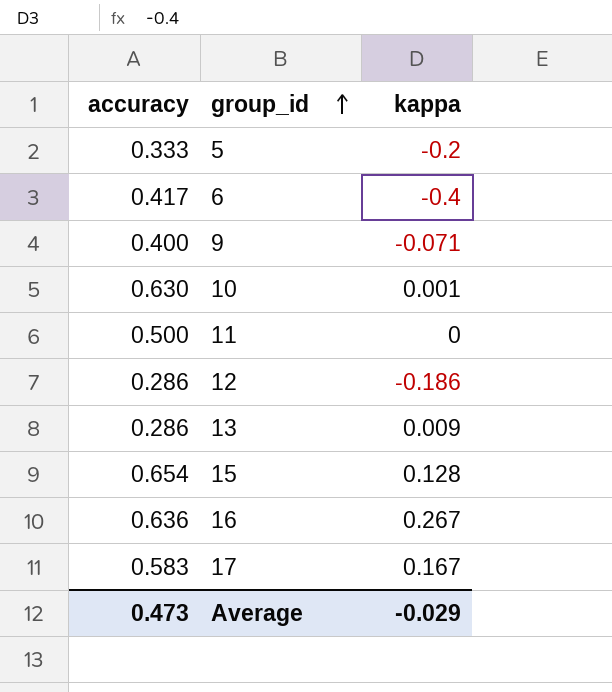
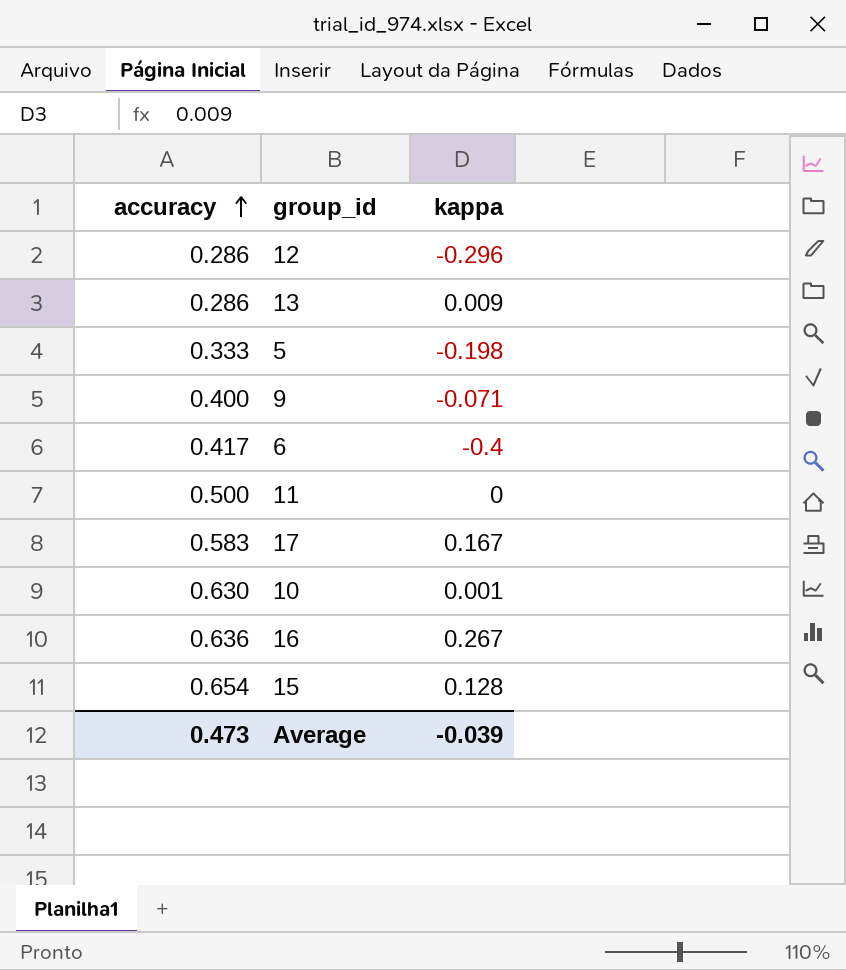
row order: group_id ascending -> accuracy ascending
12 | kappa: -0.186 -> -0.296
5 | kappa: -0.2 -> -0.198
Average | kappa: -0.029 -> -0.039

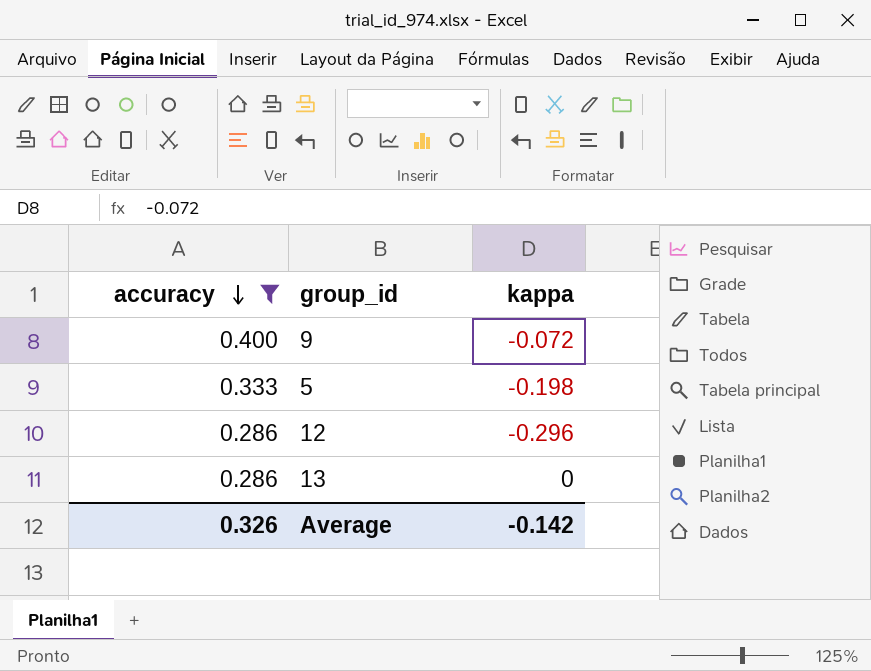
filter: none -> accuracy <= 0.400
row order: accuracy ascending -> accuracy descending
9 | kappa: -0.071 -> -0.072
13 | kappa: 0.009 -> 0
Average | accuracy: 0.473 -> 0.326
Average | kappa: -0.039 -> -0.142

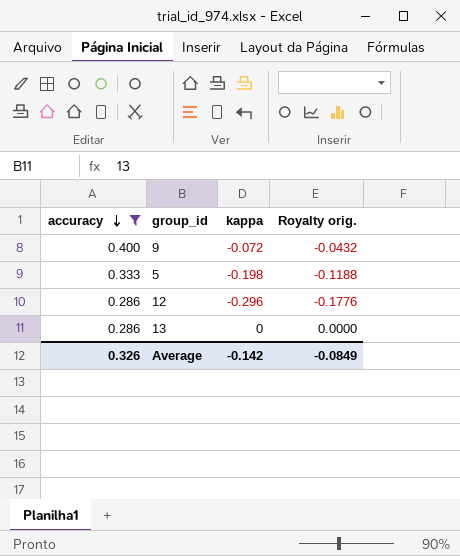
column Royalty orig. | formula: none -> [kappa] * 0.6

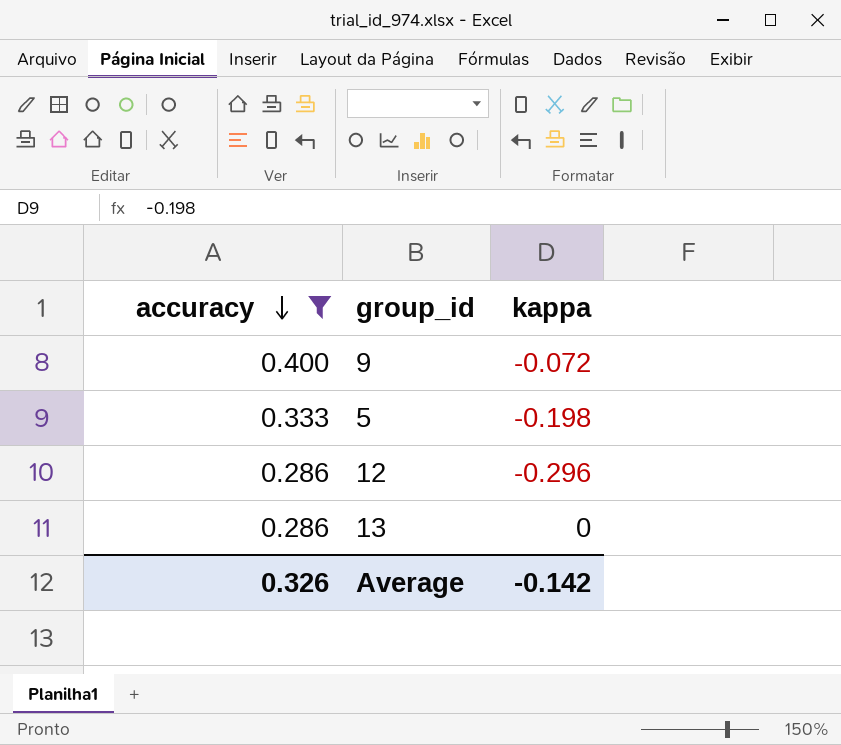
column Royalty orig. | formula: [kappa] * 0.6 -> none

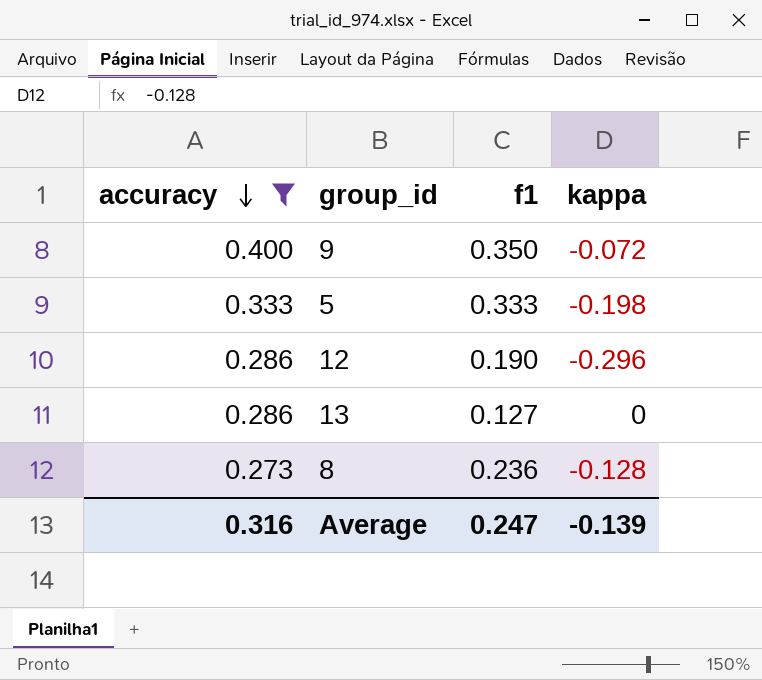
column f1 | position: none -> 3
row 8: none -> 0.273 | 0.236 | -0.128
Average | accuracy: 0.326 -> 0.316
Average | kappa: -0.142 -> -0.139

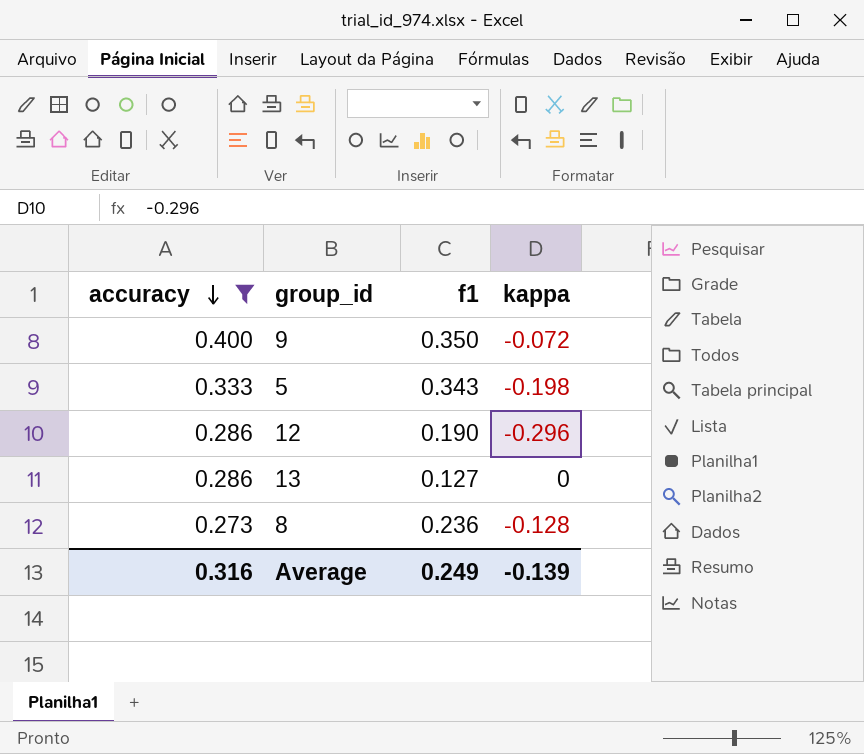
5 | f1: 0.333 -> 0.343
Average | f1: 0.247 -> 0.249

